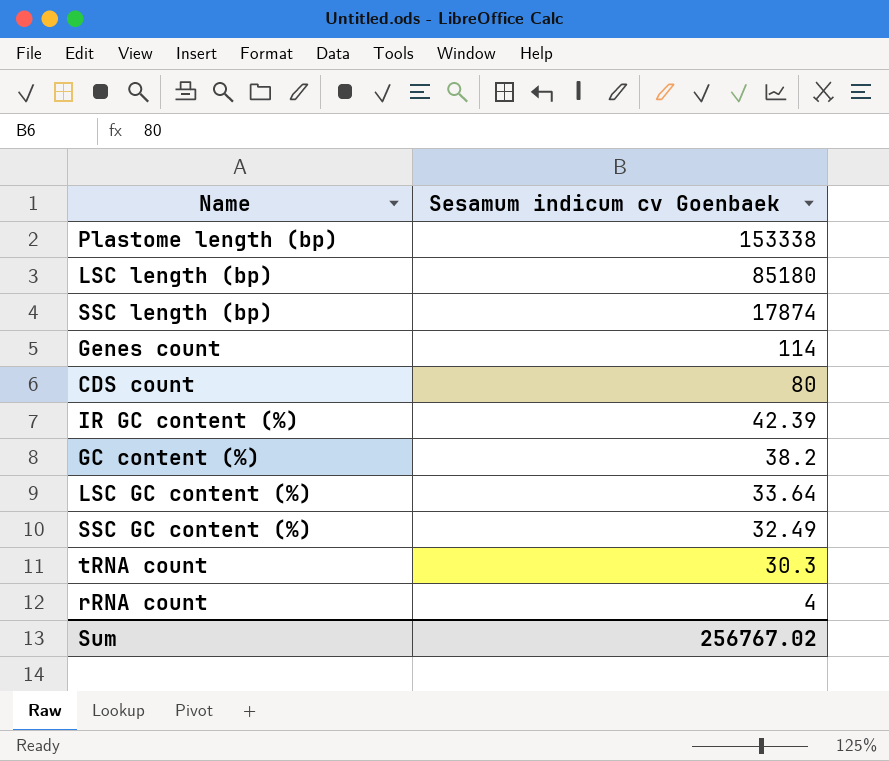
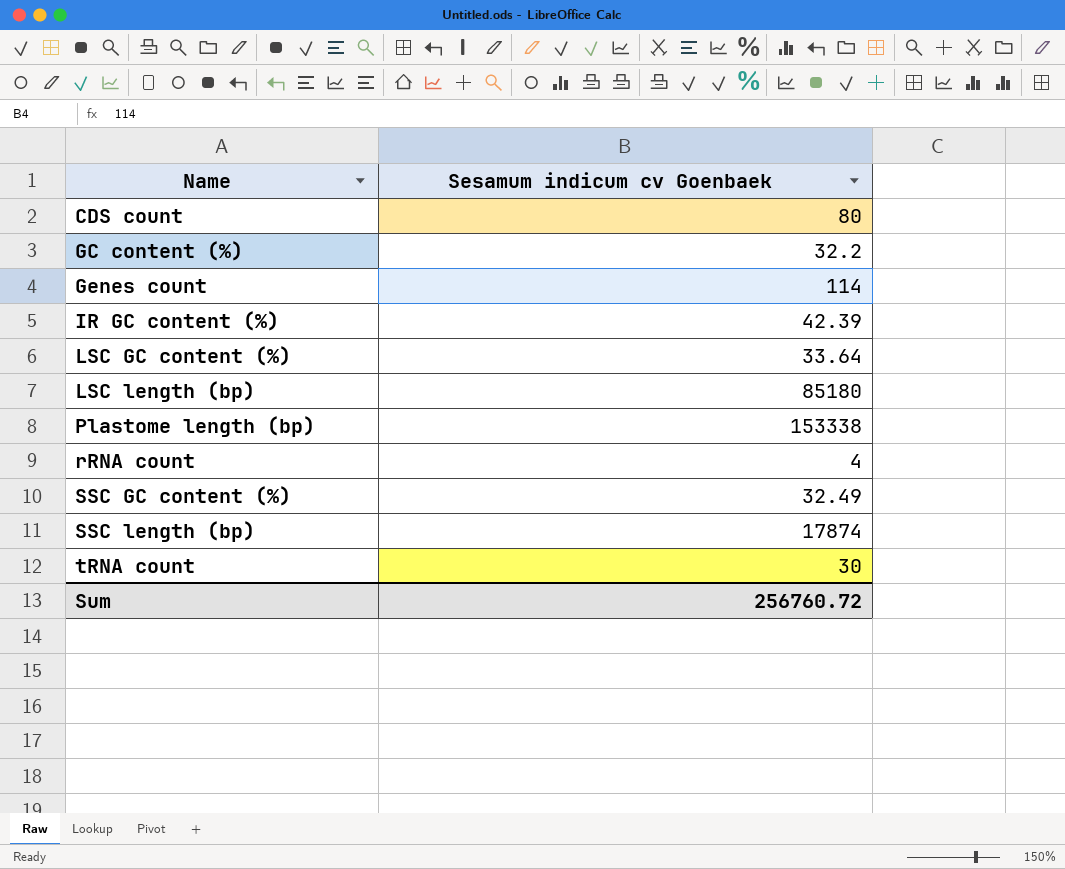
row order: Sesamum indicum cv Goenbaek descending -> Name ascending
GC content (%) | Sesamum indicum cv Goenbaek: 38.2 -> 32.2
tRNA count | Sesamum indicum cv Goenbaek: 30.3 -> 30
Sum | Sesamum indicum cv Goenbaek: 256767.02 -> 256760.72

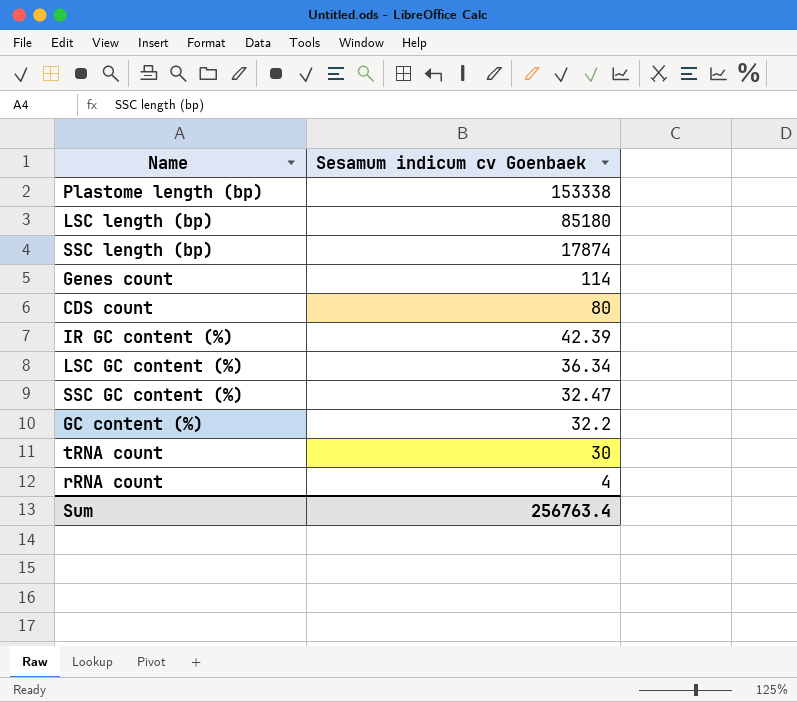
row order: Name ascending -> Sesamum indicum cv Goenbaek descending
LSC GC content (%) | Sesamum indicum cv Goenbaek: 33.64 -> 36.34
SSC GC content (%) | Sesamum indicum cv Goenbaek: 32.49 -> 32.47
Sum | Sesamum indicum cv Goenbaek: 256760.72 -> 256763.4

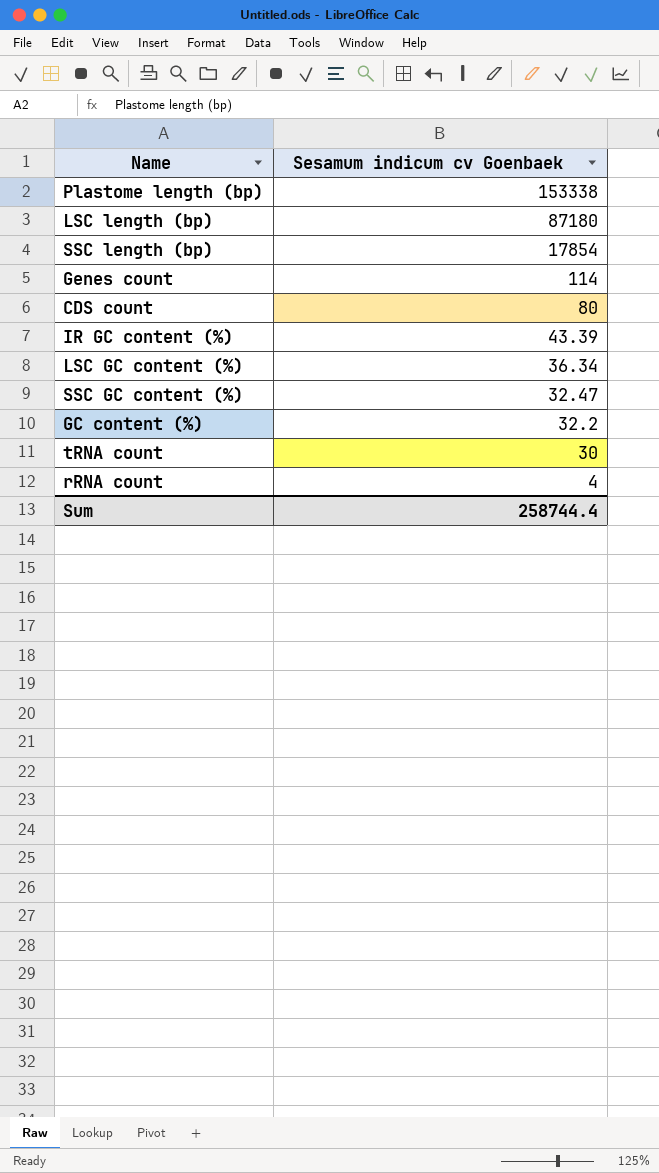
LSC length (bp) | Sesamum indicum cv Goenbaek: 85180 -> 87180
SSC length (bp) | Sesamum indicum cv Goenbaek: 17874 -> 17854
IR GC content (%) | Sesamum indicum cv Goenbaek: 42.39 -> 43.39
Sum | Sesamum indicum cv Goenbaek: 256763.4 -> 258744.4

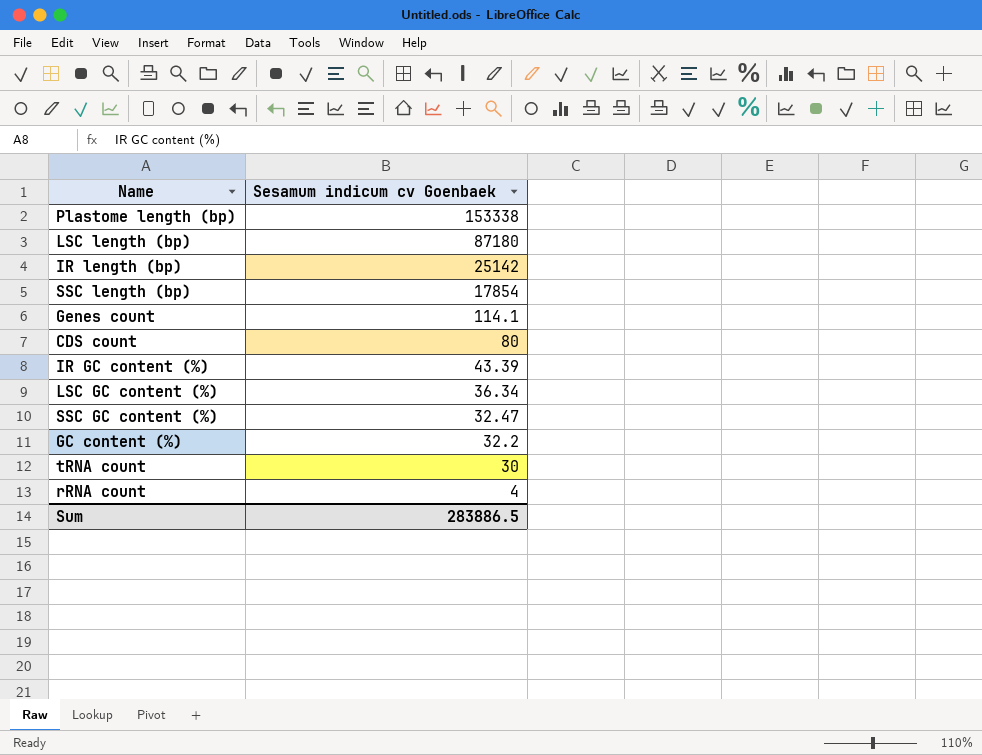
row IR length (bp): none -> 25142
Genes count | Sesamum indicum cv Goenbaek: 114 -> 114.1
Sum | Sesamum indicum cv Goenbaek: 258744.4 -> 283886.5

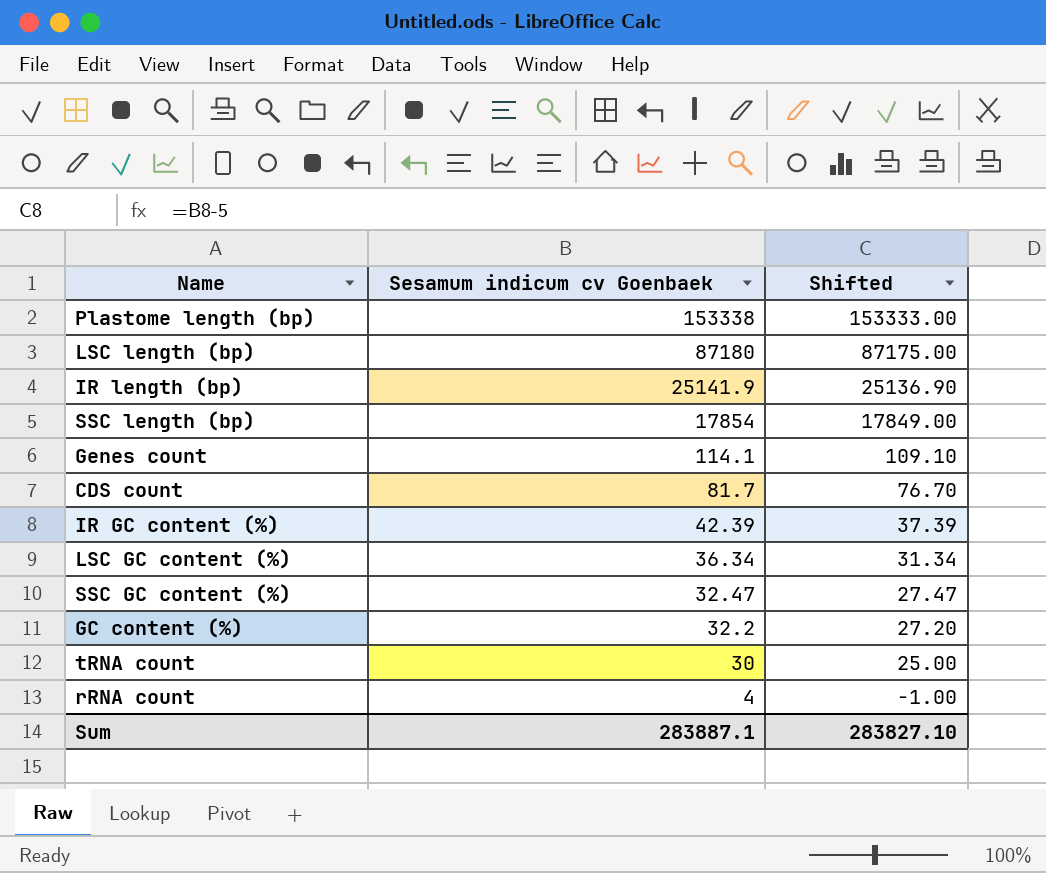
column Shifted | formula: none -> [Sesamum indicum cv Goenbaek] - 5
IR length (bp) | Sesamum indicum cv Goenbaek: 25142 -> 25141.9
CDS count | Sesamum indicum cv Goenbaek: 80 -> 81.7
IR GC content (%) | Sesamum indicum cv Goenbaek: 43.39 -> 42.39
Sum | Sesamum indicum cv Goenbaek: 283886.5 -> 283887.1

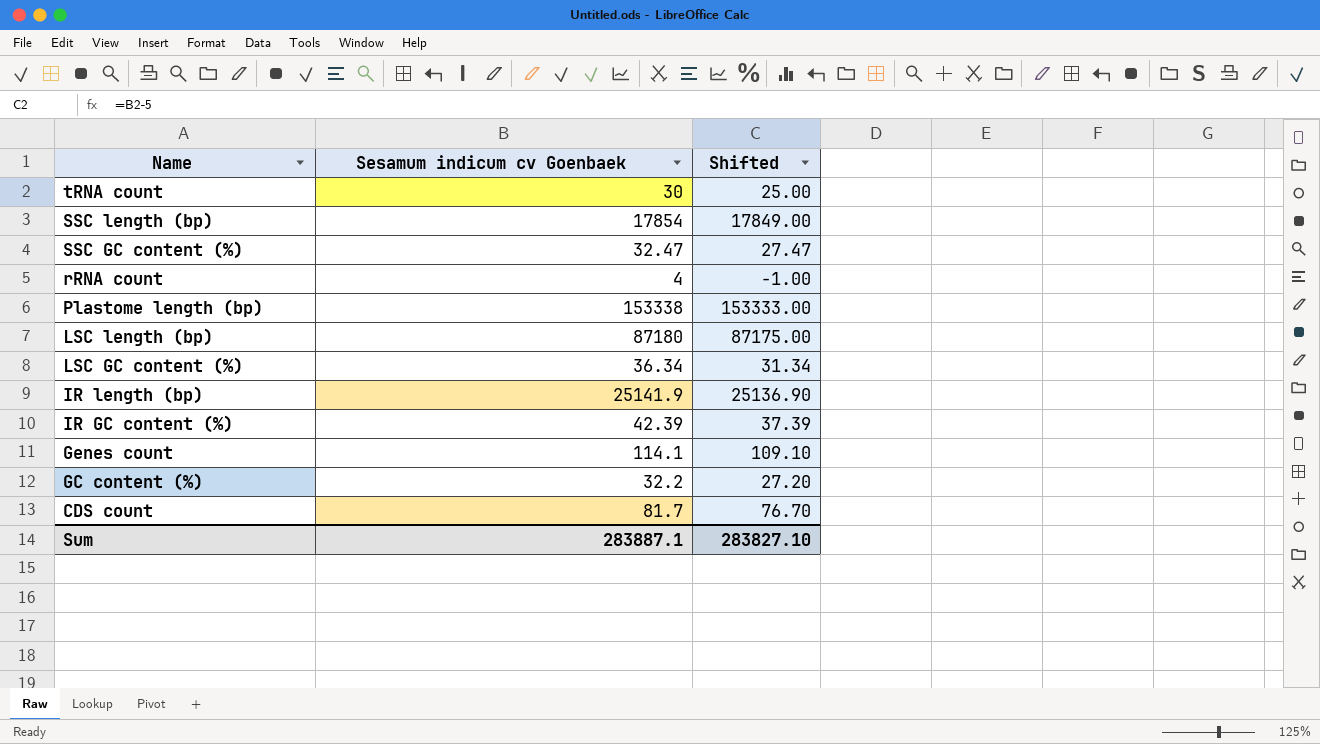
row order: Sesamum indicum cv Goenbaek descending -> Name descending

